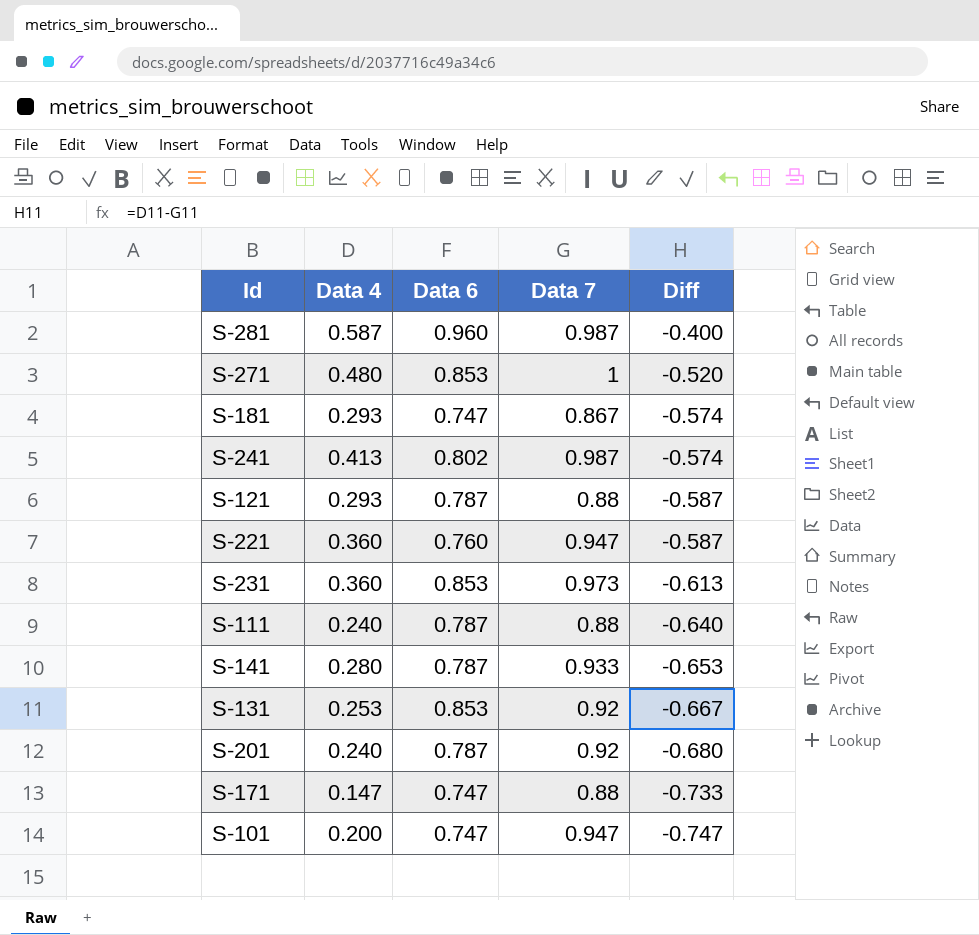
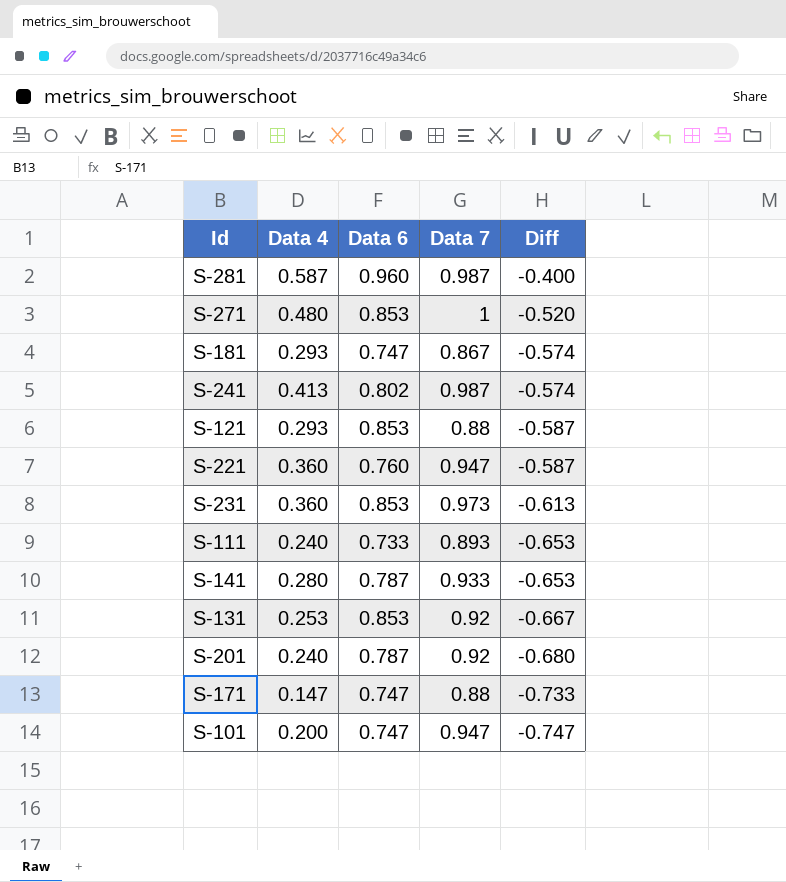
S-121 | Data 6: 0.787 -> 0.853
S-111 | Data 6: 0.787 -> 0.733
S-111 | Data 7: 0.88 -> 0.893
S-111 | Diff: -0.640 -> -0.653

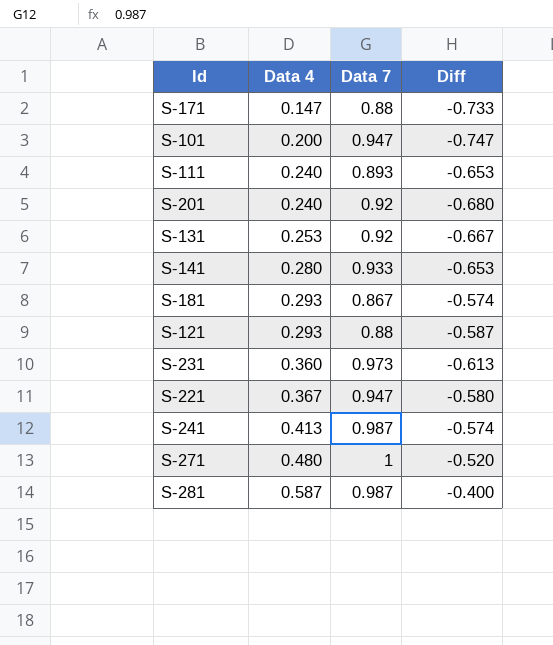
row order: Diff descending -> Data 4 ascending
column Data 6 | position: 3 -> none
S-221 | Data 4: 0.360 -> 0.367
S-221 | Diff: -0.587 -> -0.580

